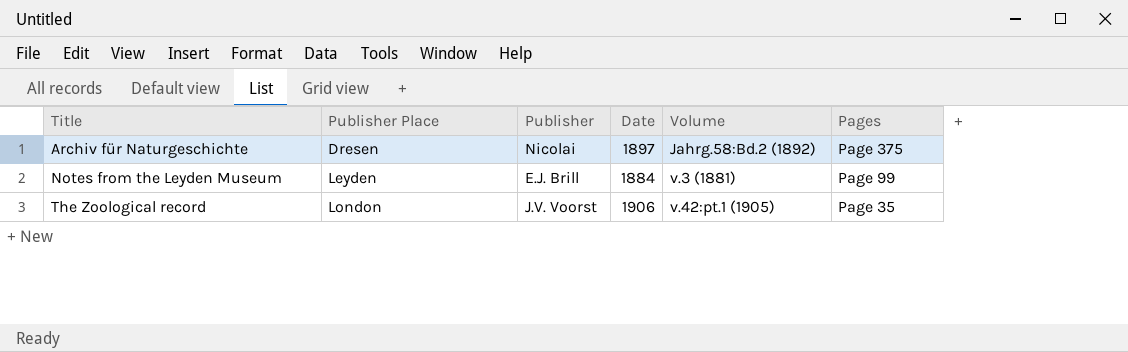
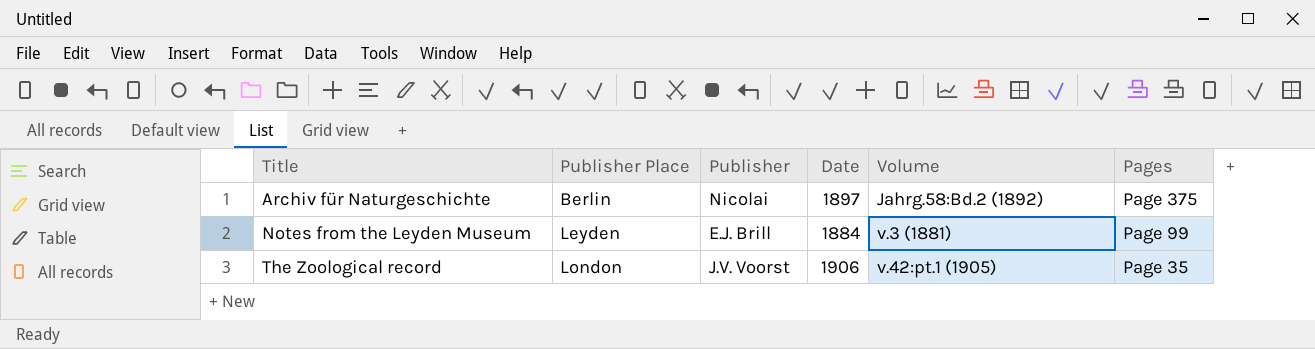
Archiv für Naturgeschichte | Publisher Place: Dresen -> Berlin

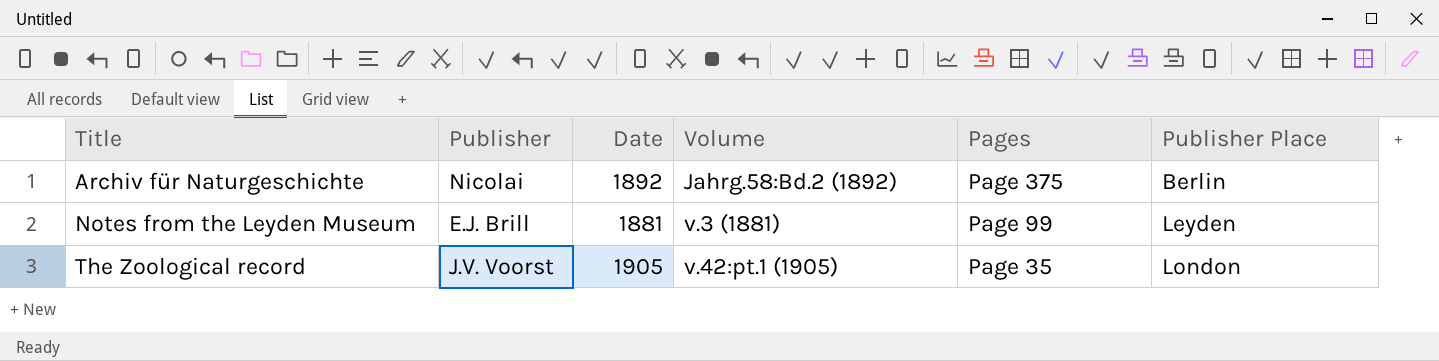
column Publisher Place | position: 2 -> 6
Archiv für Naturgeschichte | Date: 1897 -> 1892
Notes from the Leyden Museum | Date: 1884 -> 1881
The Zoological record | Date: 1906 -> 1905

